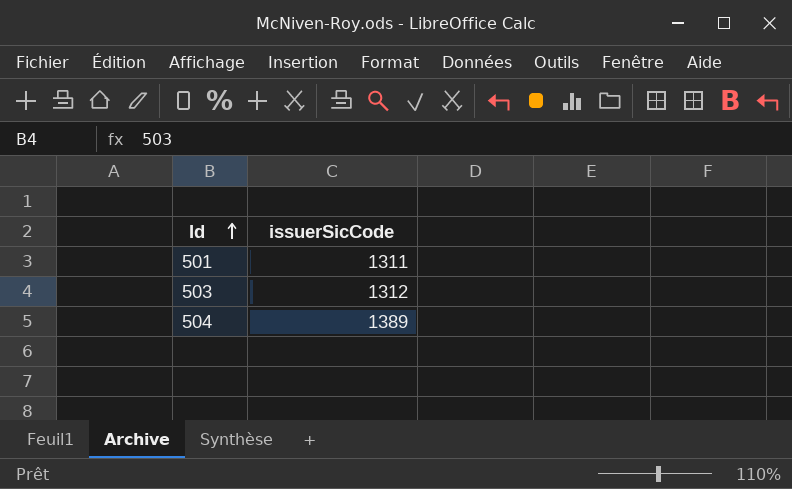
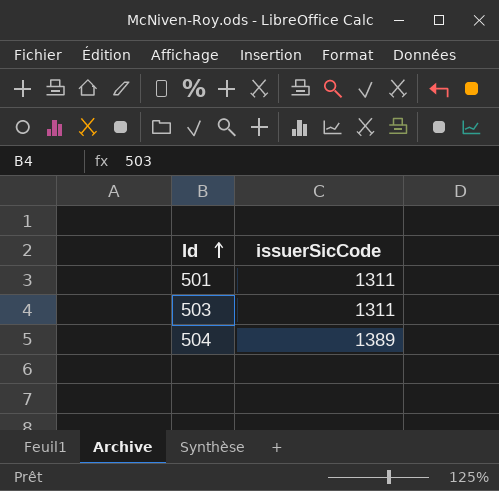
503 | issuerSicCode: 1312 -> 1311

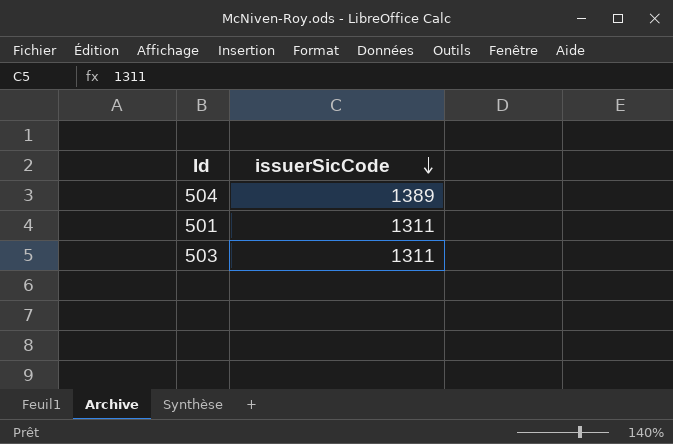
row order: Id ascending -> issuerSicCode descending

